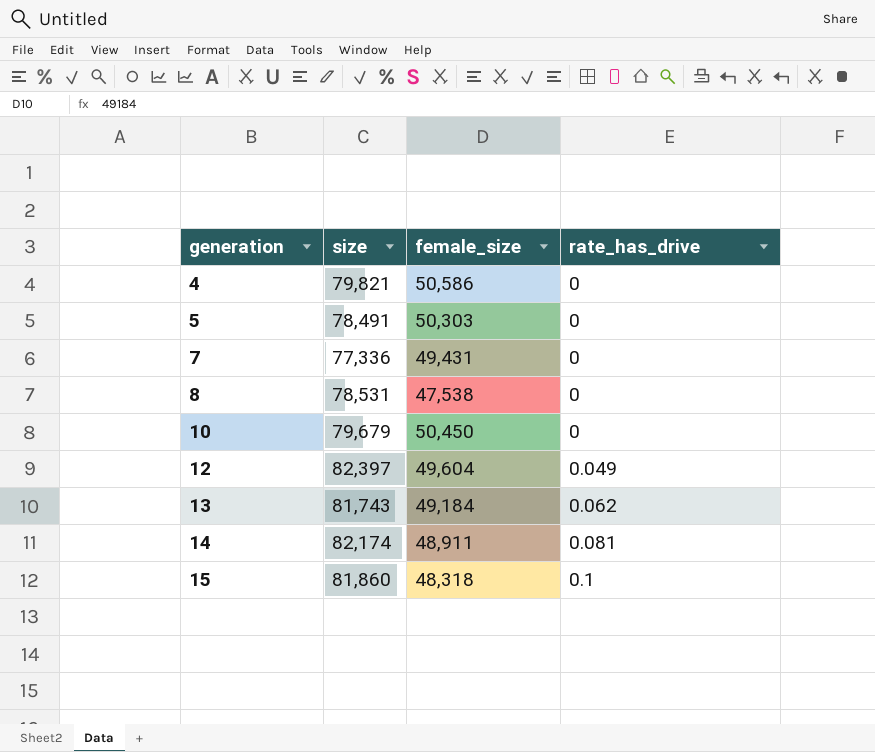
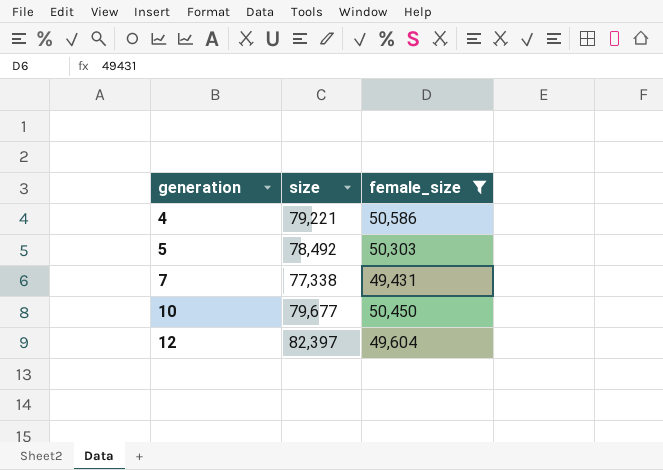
filter: none -> female_size >= 49,431
column rate_has_drive | position: 4 -> none
4 | size: 79,821 -> 79,221
5 | size: 78,491 -> 78,492
7 | size: 77,336 -> 77,338
10 | size: 79,679 -> 79,677

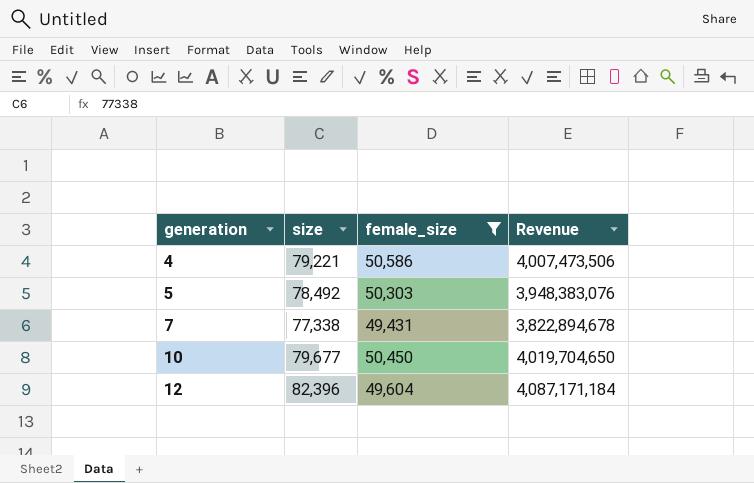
column Revenue | formula: none -> [size] * [female_size]
12 | size: 82,397 -> 82,396

